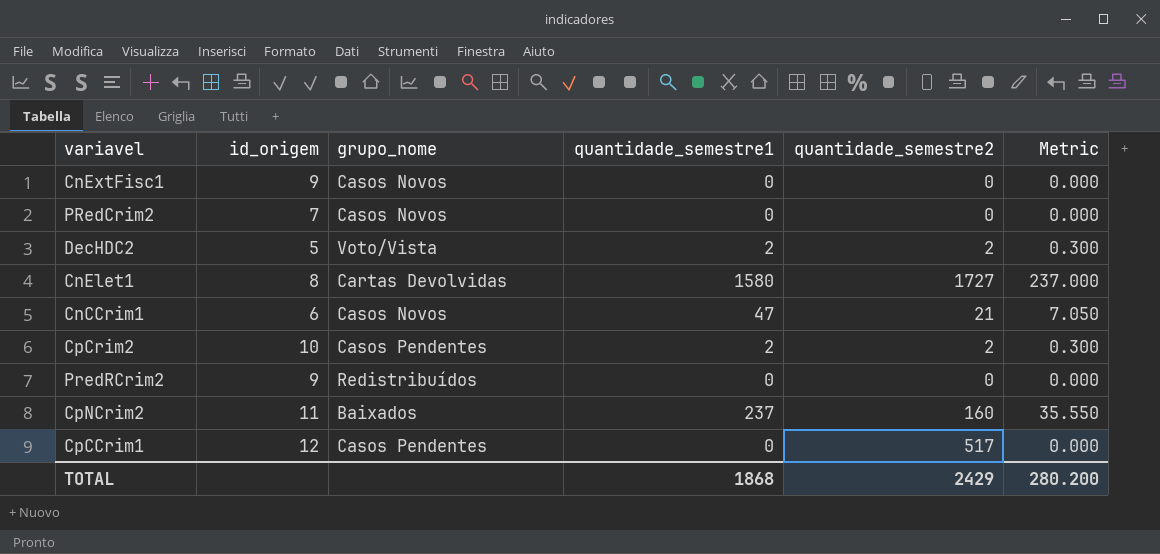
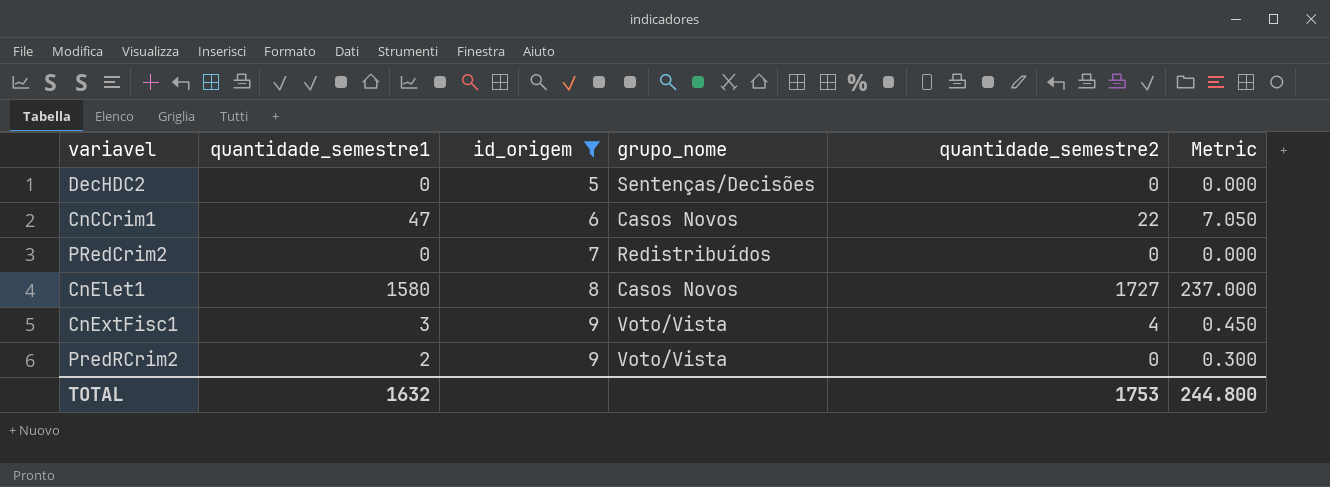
filter: none -> id_origem <= 9
row order: none -> id_origem ascending
column quantidade_semestre1 | position: 4 -> 2
DecHDC2 | quantidade_semestre1: 2 -> 0
DecHDC2 | grupo_nome: Voto/Vista -> Sentenças/Decisões
DecHDC2 | quantidade_semestre2: 2 -> 0
DecHDC2 | Metric: 0.300 -> 0.000
CnCCrim1 | quantidade_semestre2: 21 -> 22
PRedCrim2 | grupo_nome: Casos Novos -> Redistribuídos
CnElet1 | grupo_nome: Cartas Devolvidas -> Casos Novos
CnExtFisc1 | quantidade_semestre1: 0 -> 3
CnExtFisc1 | grupo_nome: Casos Novos -> Voto/Vista
CnExtFisc1 | quantidade_semestre2: 0 -> 4
CnExtFisc1 | Metric: 0.000 -> 0.450
PredRCrim2 | quantidade_semestre1: 0 -> 2
PredRCrim2 | grupo_nome: Redistribuídos -> Voto/Vista
PredRCrim2 | Metric: 0.000 -> 0.300
TOTAL | quantidade_semestre1: 1868 -> 1632
TOTAL | quantidade_semestre2: 2429 -> 1753
TOTAL | Metric: 280.200 -> 244.800

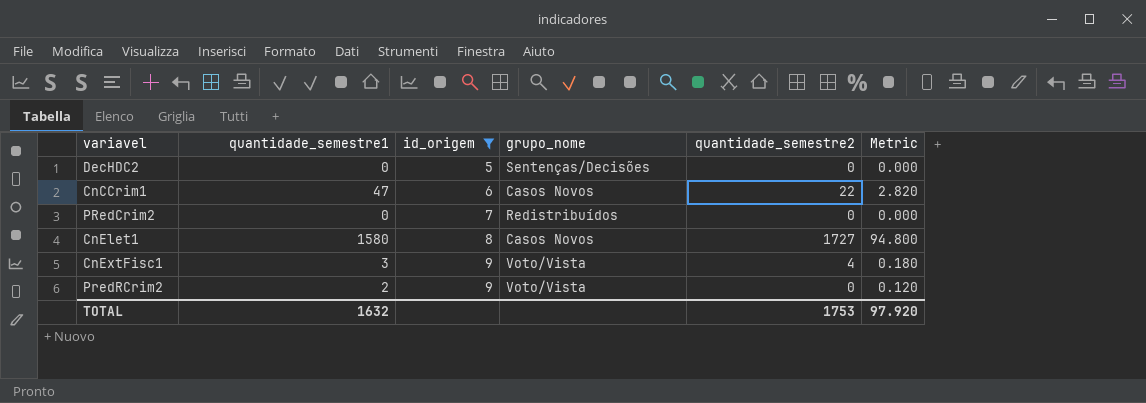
column Metric | formula: [quantidade_semestre1] * 0.15 -> [quantidade_semestre1] * 0.06
TOTAL | Metric: 244.800 -> 97.920

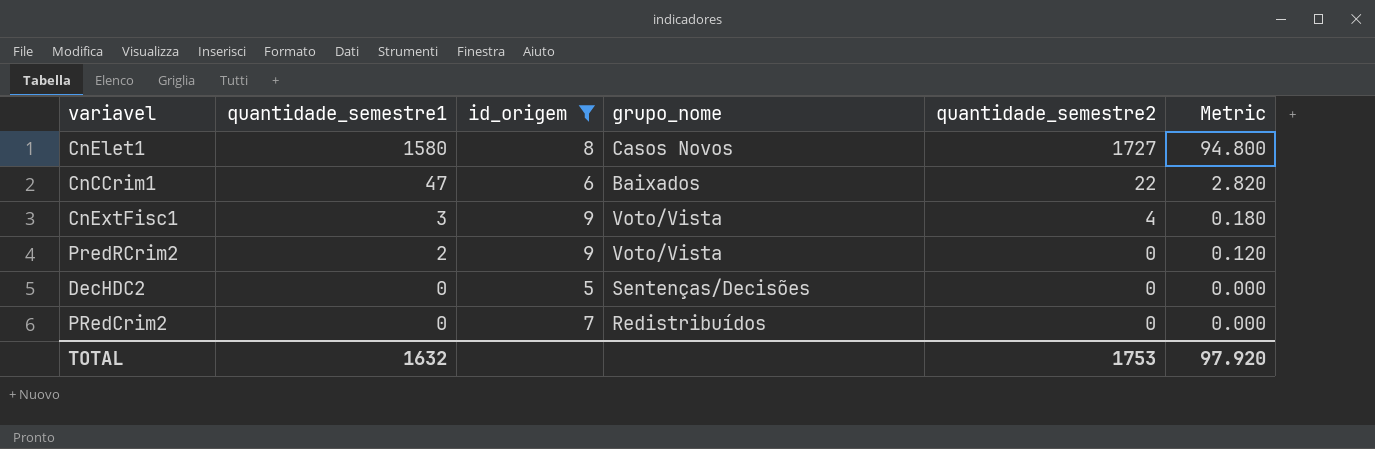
row order: id_origem ascending -> quantidade_semestre1 descending
CnCCrim1 | grupo_nome: Casos Novos -> Baixados

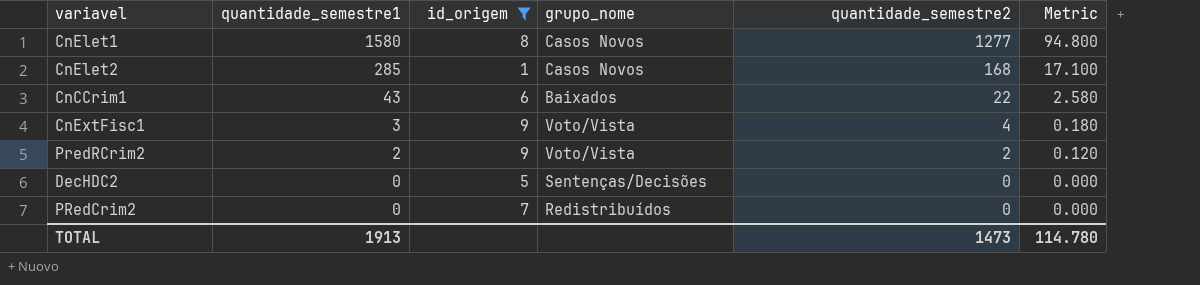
CnElet1 | quantidade_semestre2: 1727 -> 1277
row CnElet2: none -> 285 | 1 | Casos Novos | 168 | 17.100
CnCCrim1 | quantidade_semestre1: 47 -> 43
CnCCrim1 | Metric: 2.820 -> 2.580
PredRCrim2 | quantidade_semestre2: 0 -> 2
TOTAL | quantidade_semestre1: 1632 -> 1913
TOTAL | quantidade_semestre2: 1753 -> 1473
TOTAL | Metric: 97.920 -> 114.780

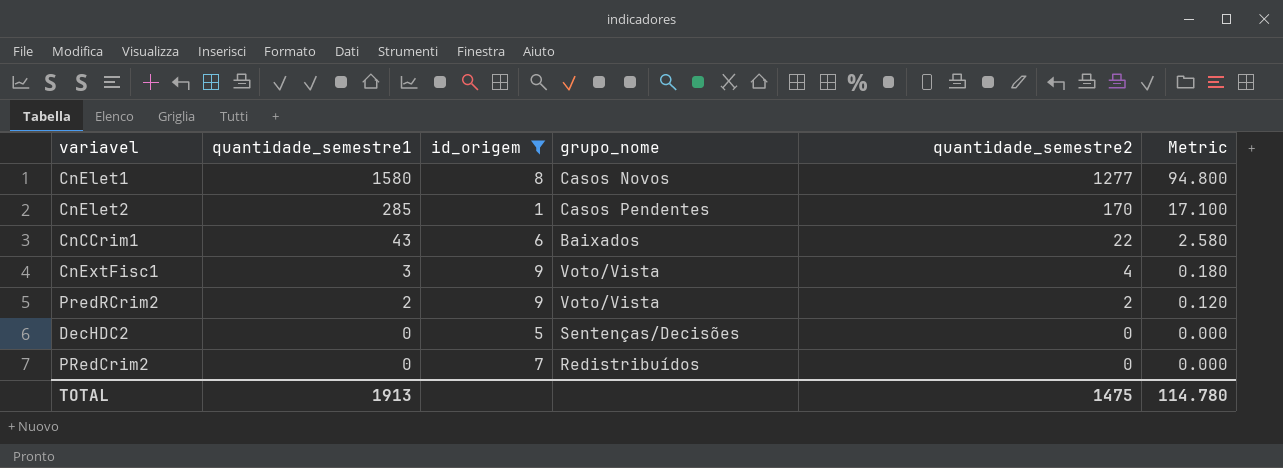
CnElet2 | grupo_nome: Casos Novos -> Casos Pendentes
CnElet2 | quantidade_semestre2: 168 -> 170
TOTAL | quantidade_semestre2: 1473 -> 1475

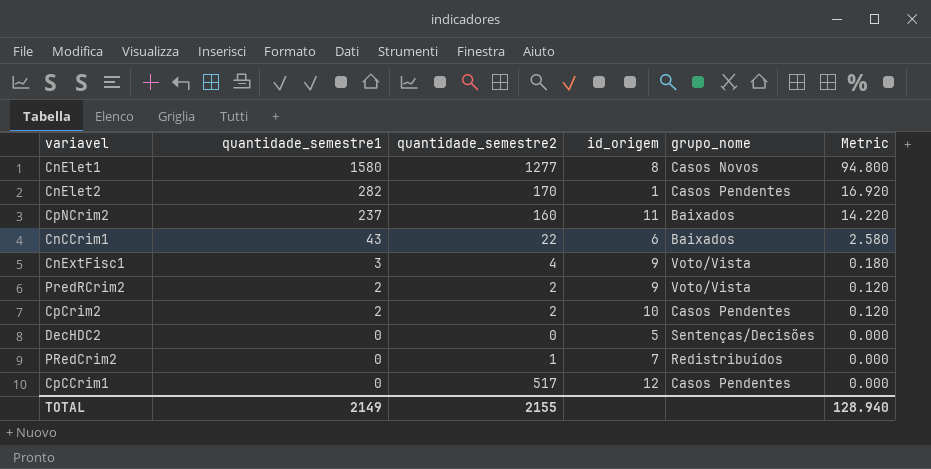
filter: id_origem <= 9 -> none
column quantidade_semestre2 | position: 5 -> 3
CnElet2 | quantidade_semestre1: 285 -> 282
CnElet2 | Metric: 17.100 -> 16.920
PRedCrim2 | quantidade_semestre2: 0 -> 1
TOTAL | quantidade_semestre1: 1913 -> 2149
TOTAL | quantidade_semestre2: 1475 -> 2155
TOTAL | Metric: 114.780 -> 128.940

